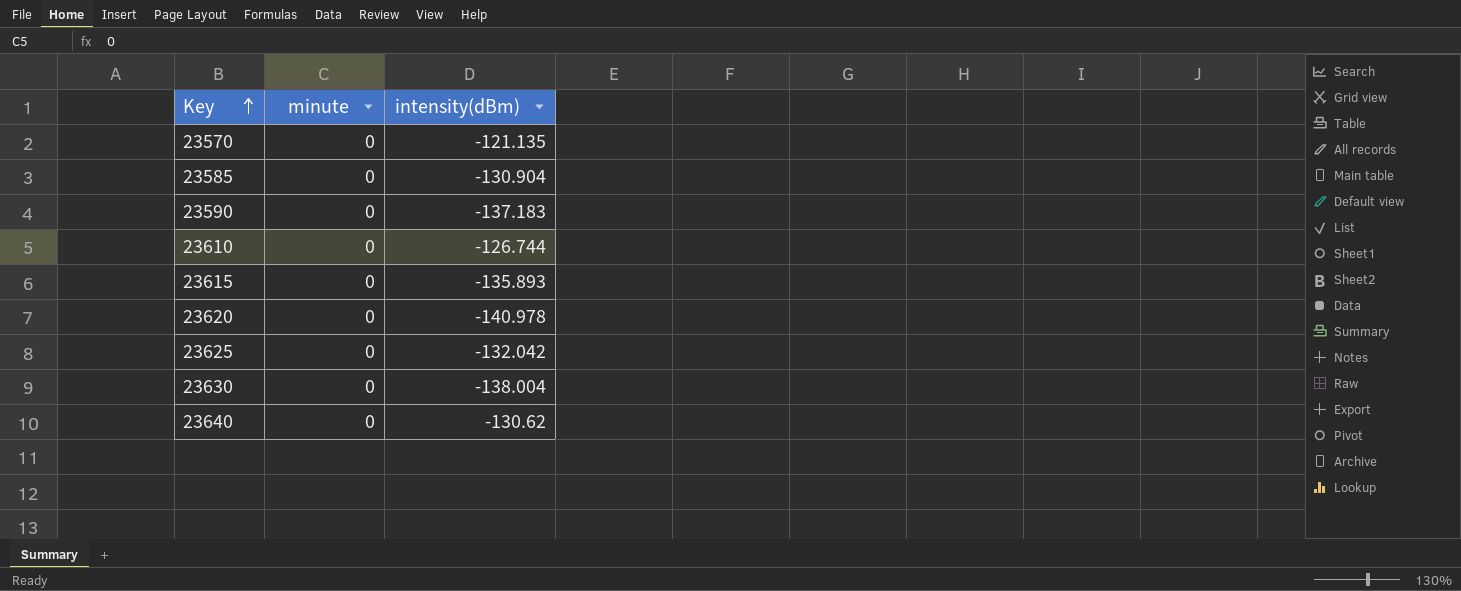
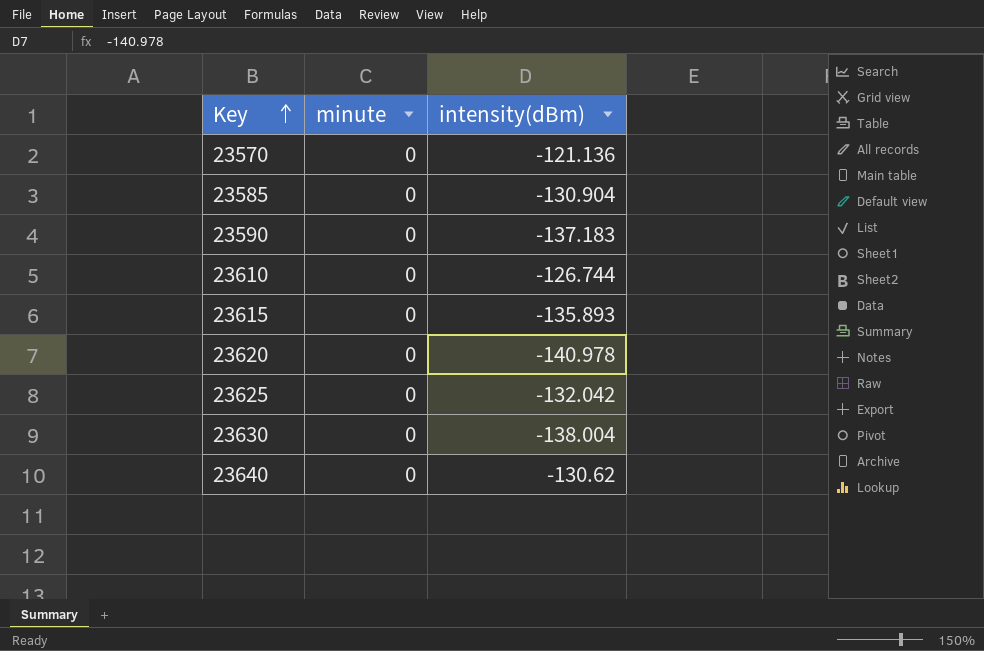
23570 | intensity(dBm): -121.135 -> -121.136

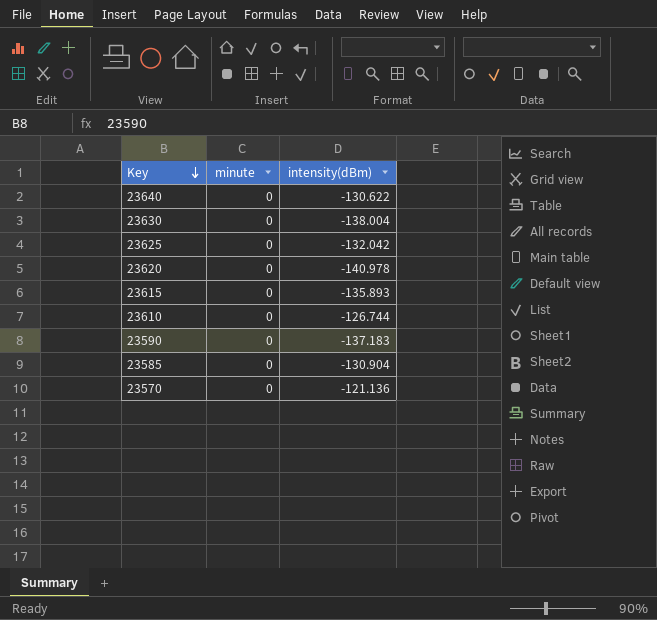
row order: Key ascending -> Key descending
23640 | intensity(dBm): -130.62 -> -130.622

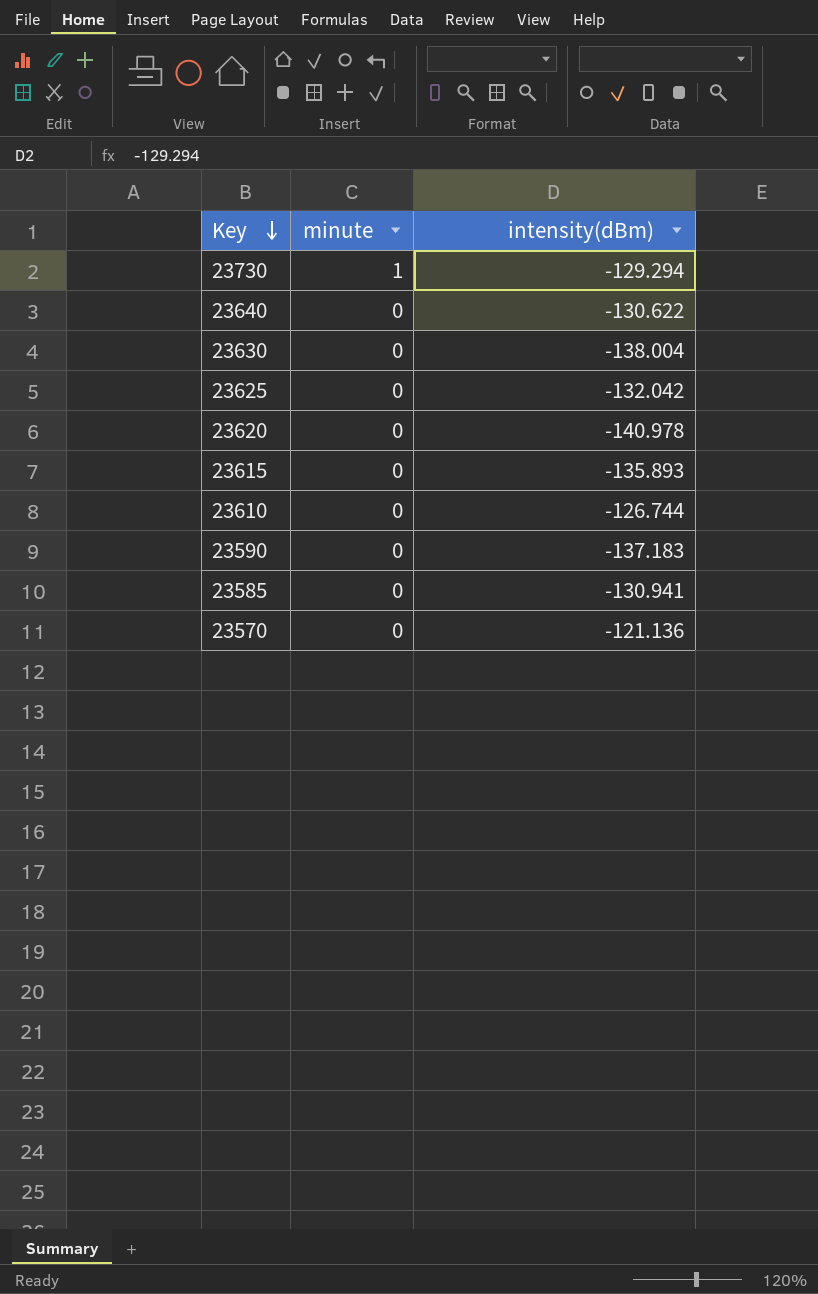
row 23730: none -> 1 | -129.294
23585 | intensity(dBm): -130.904 -> -130.941

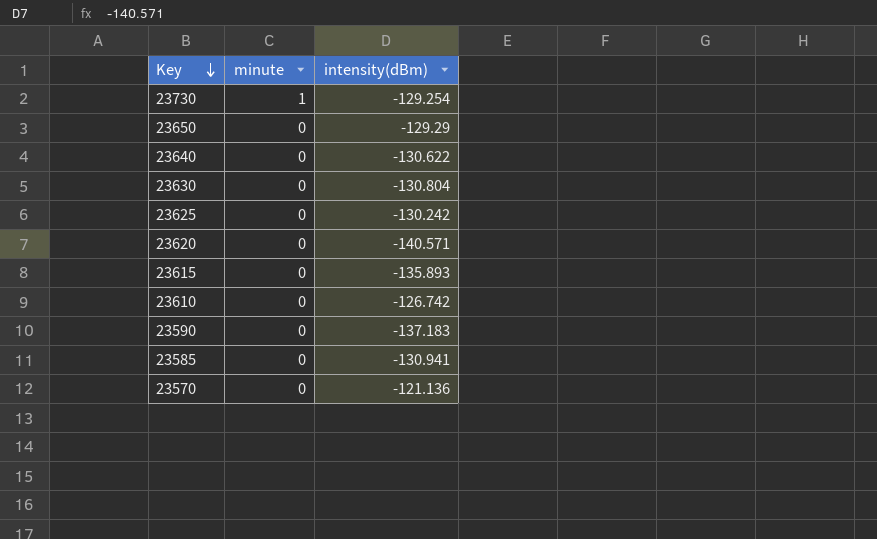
23730 | intensity(dBm): -129.294 -> -129.254
row 23650: none -> 0 | -129.29
23630 | intensity(dBm): -138.004 -> -130.804
23625 | intensity(dBm): -132.042 -> -130.242
23620 | intensity(dBm): -140.978 -> -140.571
23610 | intensity(dBm): -126.744 -> -126.742

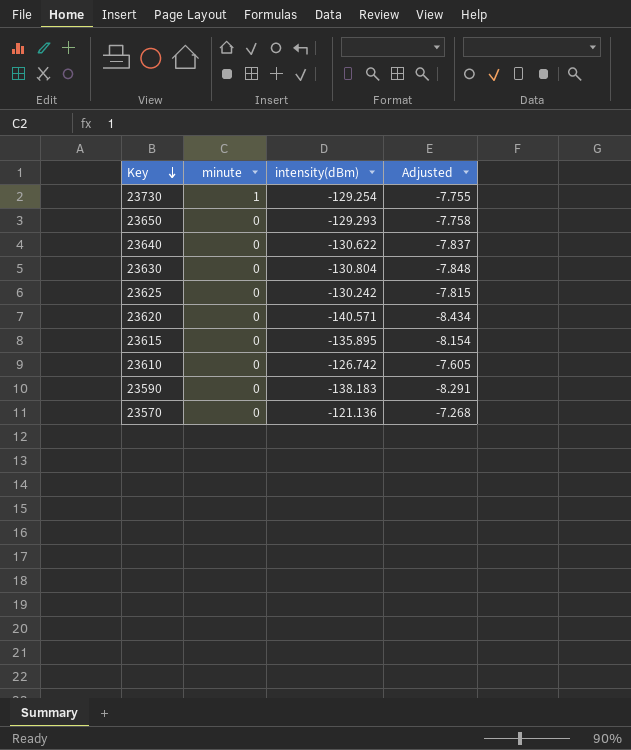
column Adjusted | formula: none -> [intensity(dBm)] * 0.06
row 23585: 0 | -130.941 -> none
23650 | intensity(dBm): -129.29 -> -129.293
23615 | intensity(dBm): -135.893 -> -135.895
23590 | intensity(dBm): -137.183 -> -138.183

